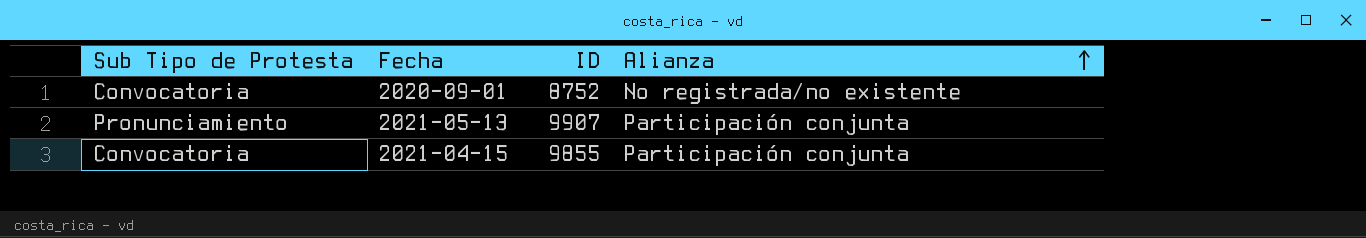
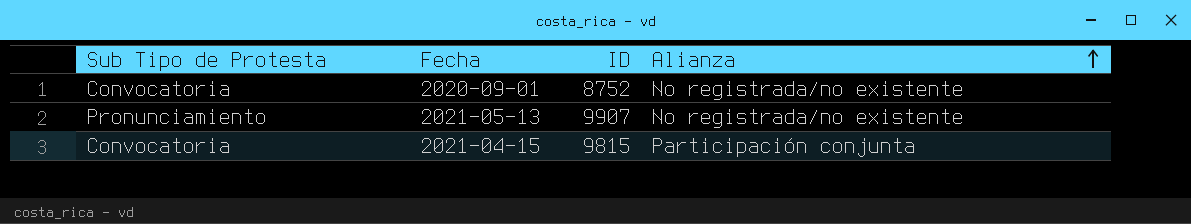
2021-05-13 | Alianza: Participación conjunta -> No registrada/no existente
2021-04-15 | ID: 9855 -> 9815

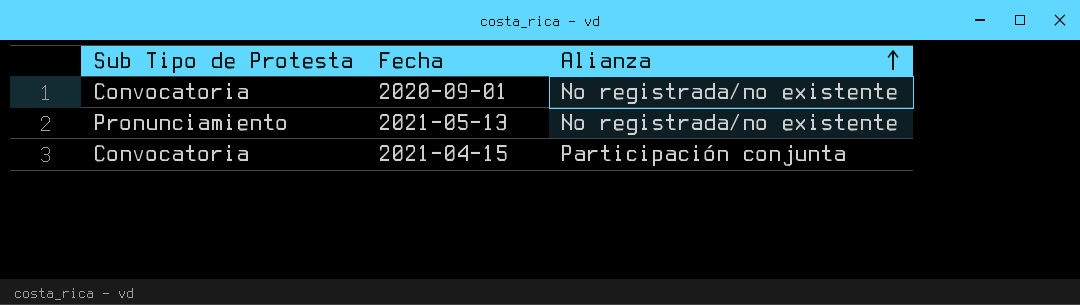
column ID | position: 3 -> none

